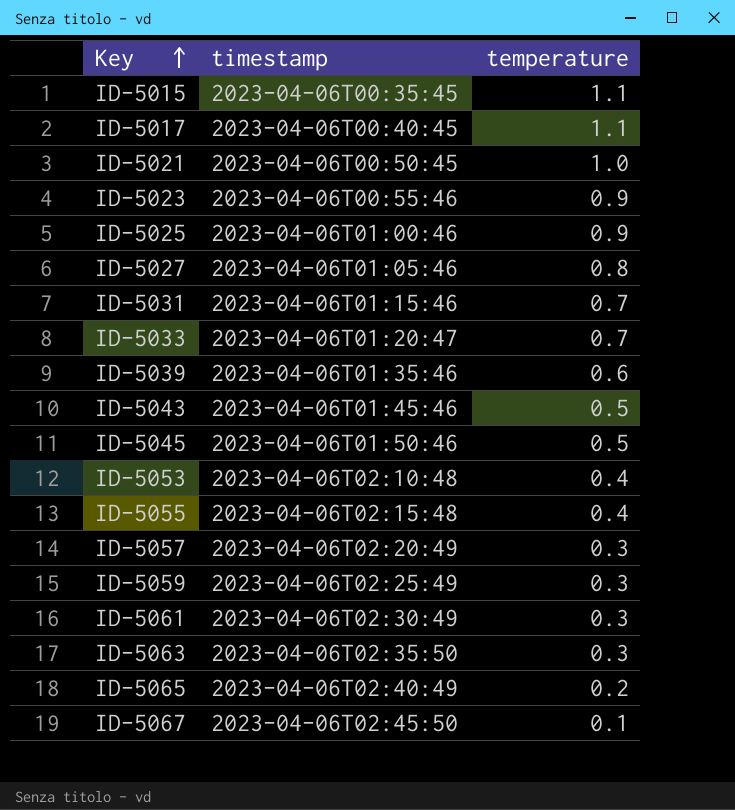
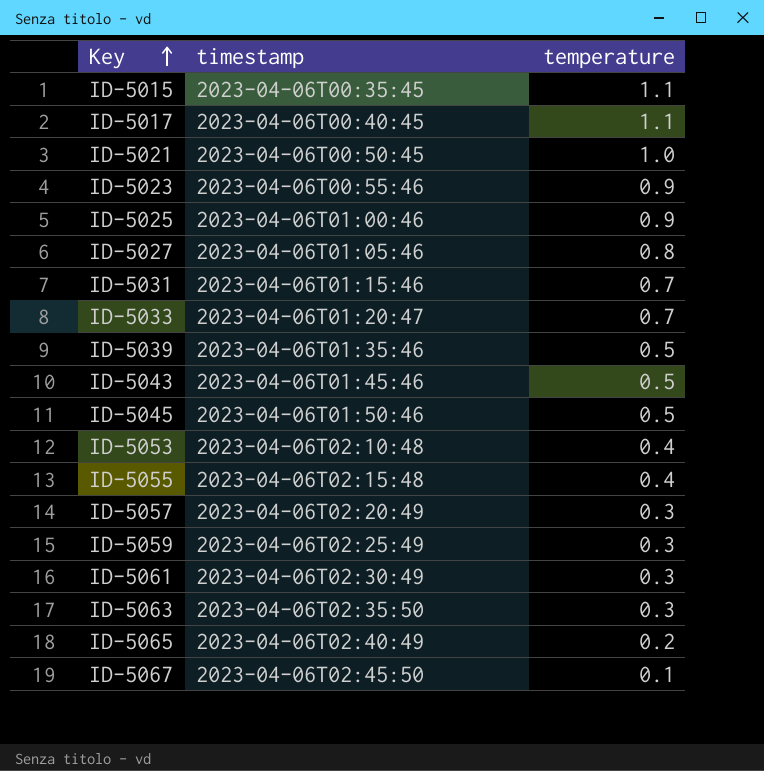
ID-5039 | temperature: 0.6 -> 0.5

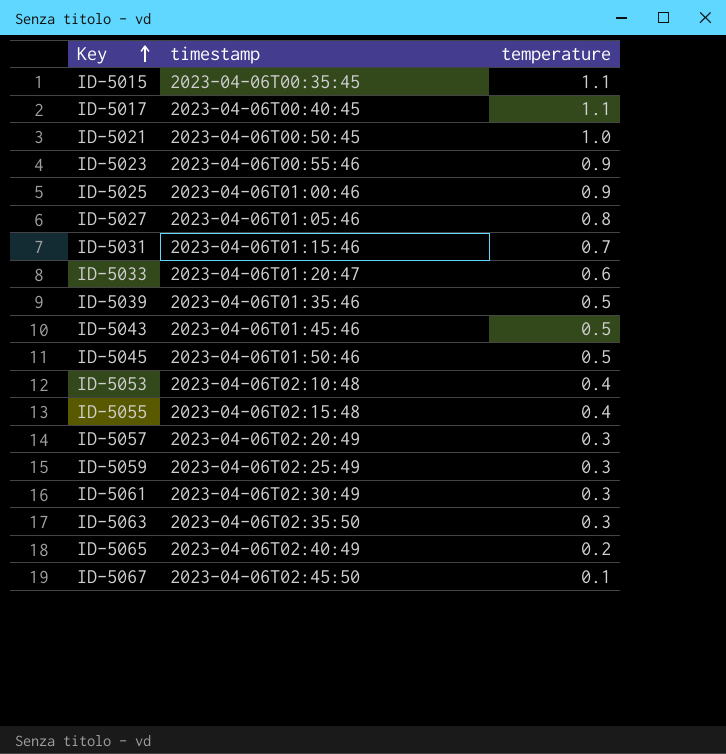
ID-5033 | temperature: 0.7 -> 0.6

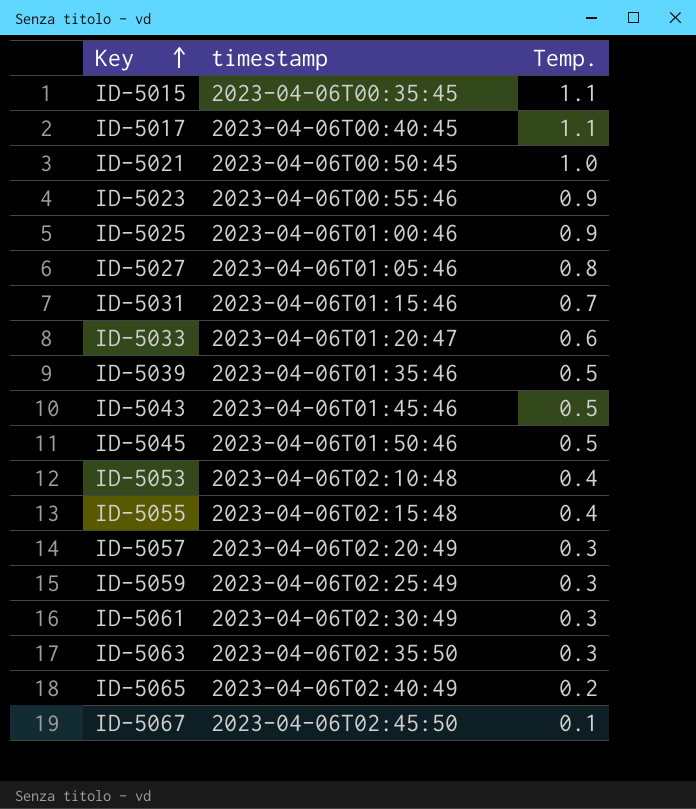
column name: temperature -> Temp.

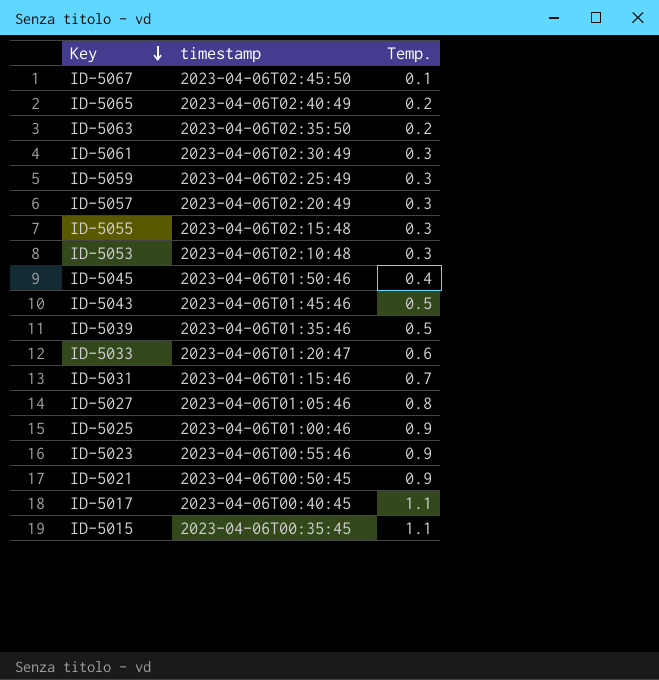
row order: Key ascending -> Key descending
ID-5063 | Temp.: 0.3 -> 0.2
ID-5055 | Temp.: 0.4 -> 0.3
ID-5053 | Temp.: 0.4 -> 0.3
ID-5045 | Temp.: 0.5 -> 0.4
ID-5021 | Temp.: 1.0 -> 0.9

